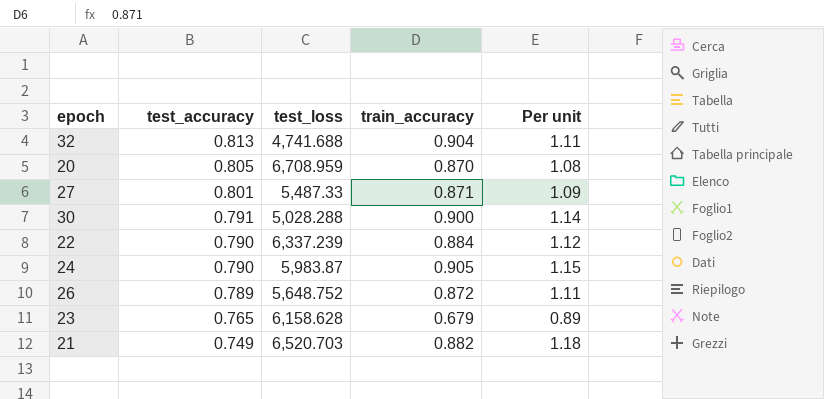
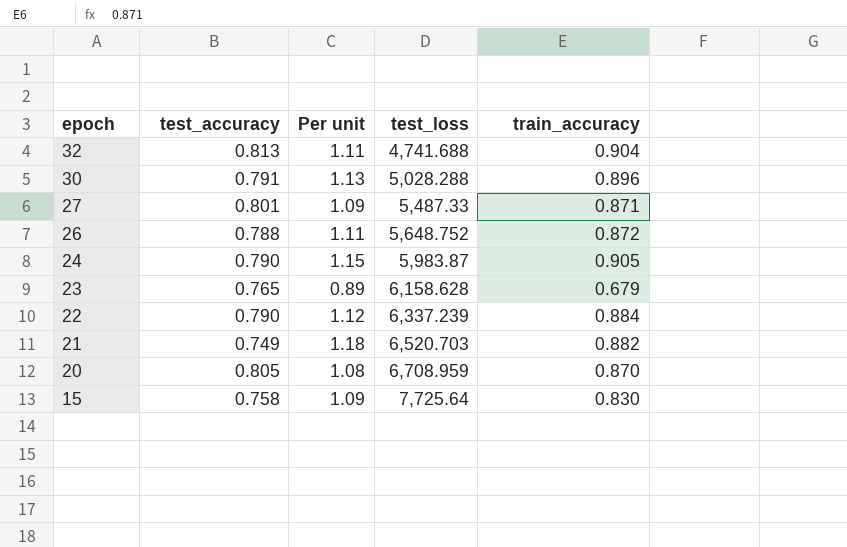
row order: test_accuracy descending -> epoch descending
column Per unit | position: 5 -> 3
30 | Per unit: 1.14 -> 1.13
30 | train_accuracy: 0.900 -> 0.896
26 | test_accuracy: 0.789 -> 0.788
row 15: none -> 0.758 | 1.09 | 7,725.64 | 0.830

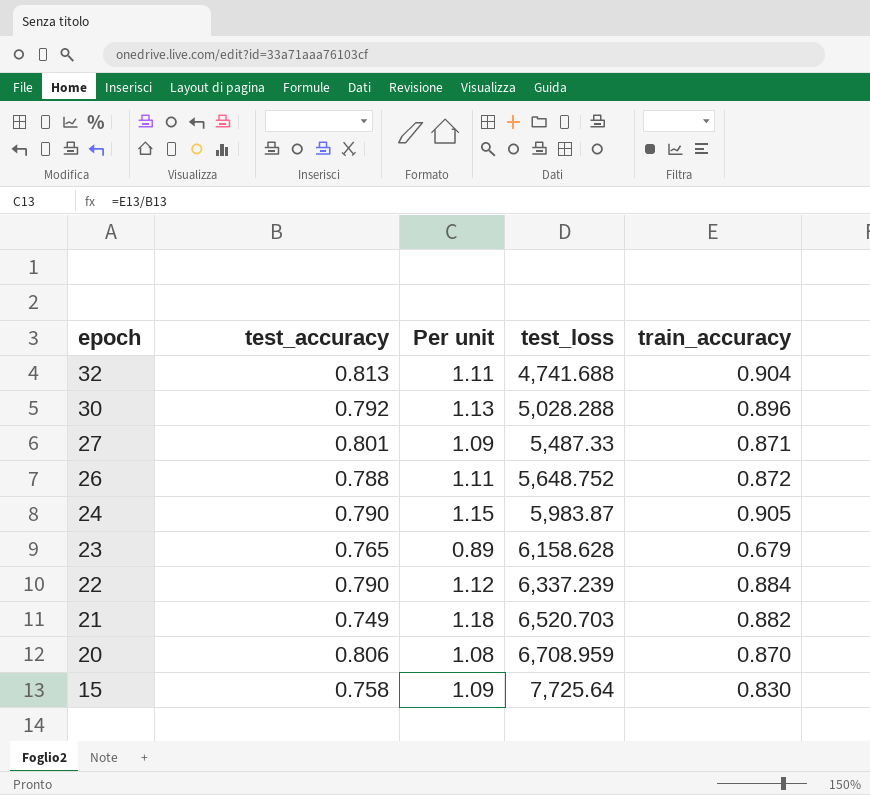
30 | test_accuracy: 0.791 -> 0.792
20 | test_accuracy: 0.805 -> 0.806

